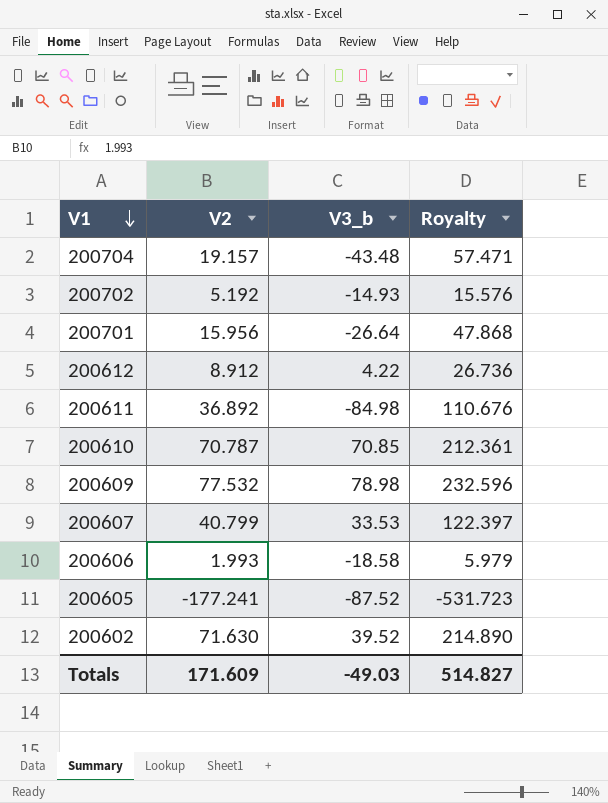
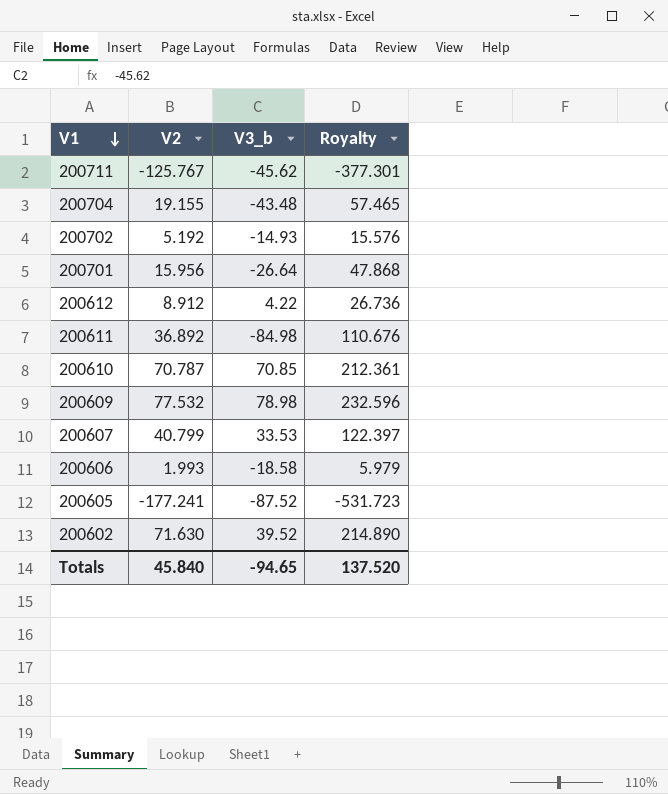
row 200711: none -> -125.767 | -45.62 | -377.301
200704 | V2: 19.157 -> 19.155
200704 | Royalty: 57.471 -> 57.465
Totals | V2: 171.609 -> 45.840
Totals | V3_b: -49.03 -> -94.65
Totals | Royalty: 514.827 -> 137.520

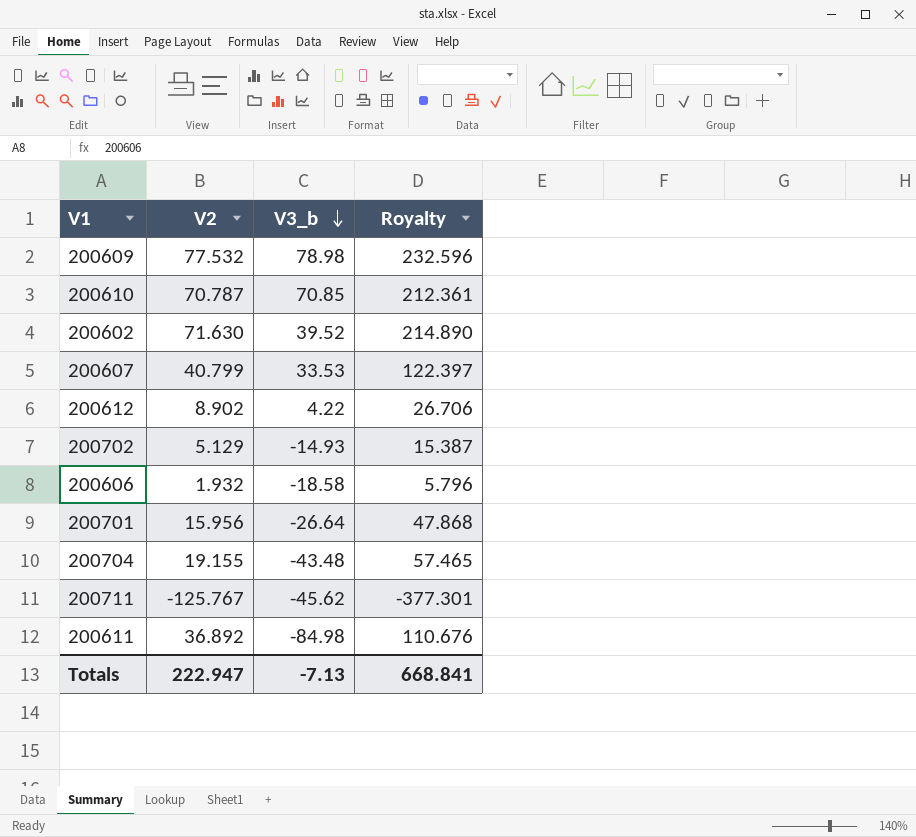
row order: V1 descending -> V3_b descending
row 200605: -177.241 | -87.52 | -531.723 -> none
200612 | V2: 8.912 -> 8.902
200612 | Royalty: 26.736 -> 26.706
200702 | V2: 5.192 -> 5.129
200702 | Royalty: 15.576 -> 15.387
200606 | V2: 1.993 -> 1.932
200606 | Royalty: 5.979 -> 5.796
Totals | V2: 45.840 -> 222.947
Totals | V3_b: -94.65 -> -7.13
Totals | Royalty: 137.520 -> 668.841

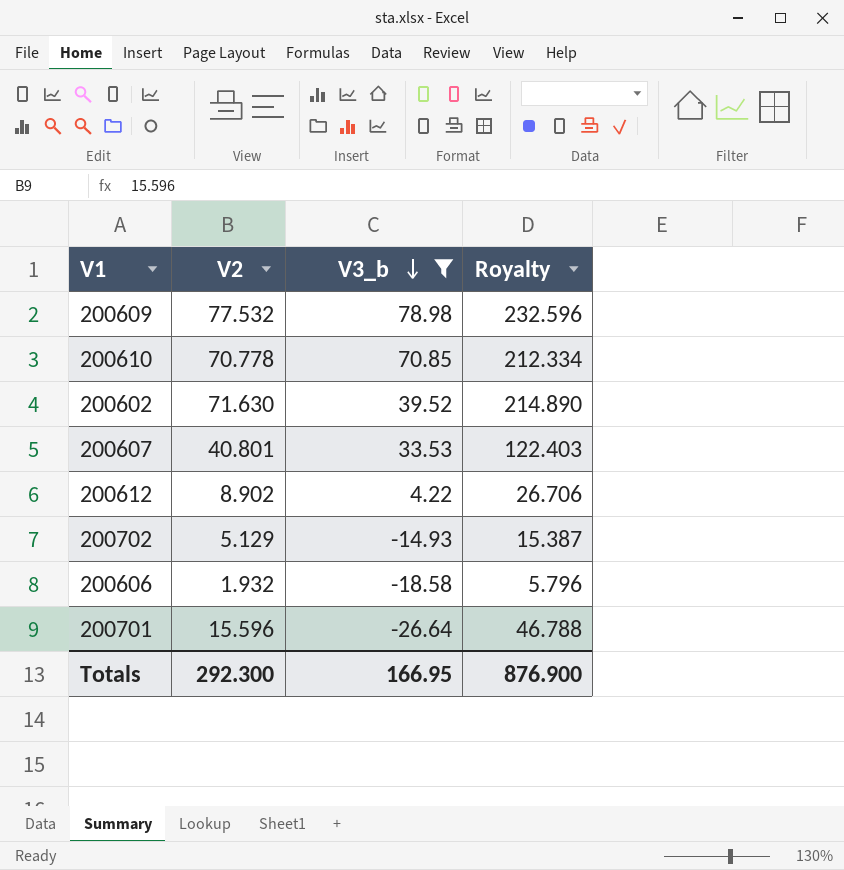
filter: none -> V3_b >= -26.64
200610 | V2: 70.787 -> 70.778
200610 | Royalty: 212.361 -> 212.334
200607 | V2: 40.799 -> 40.801
200607 | Royalty: 122.397 -> 122.403
200701 | V2: 15.956 -> 15.596
200701 | Royalty: 47.868 -> 46.788
Totals | V2: 222.947 -> 292.300
Totals | V3_b: -7.13 -> 166.95
Totals | Royalty: 668.841 -> 876.900

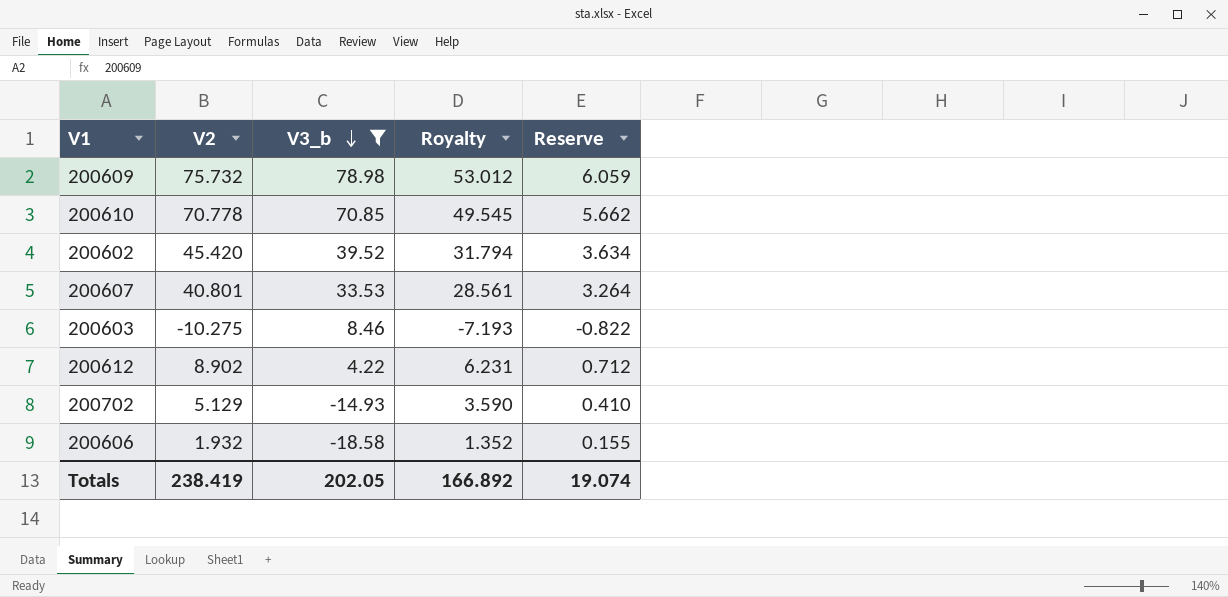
column Royalty | formula: [V2] * 3 -> [V2] * 0.7
column Reserve | formula: none -> [V2] * 0.08
row 200701: 15.596 | -26.64 | 46.788 -> none
200609 | V2: 77.532 -> 75.732
200602 | V2: 71.630 -> 45.420
row 200603: none -> -10.275 | 8.46 | -7.193 | -0.822
Totals | V2: 292.300 -> 238.419
Totals | V3_b: 166.95 -> 202.05
Totals | Royalty: 876.900 -> 166.892

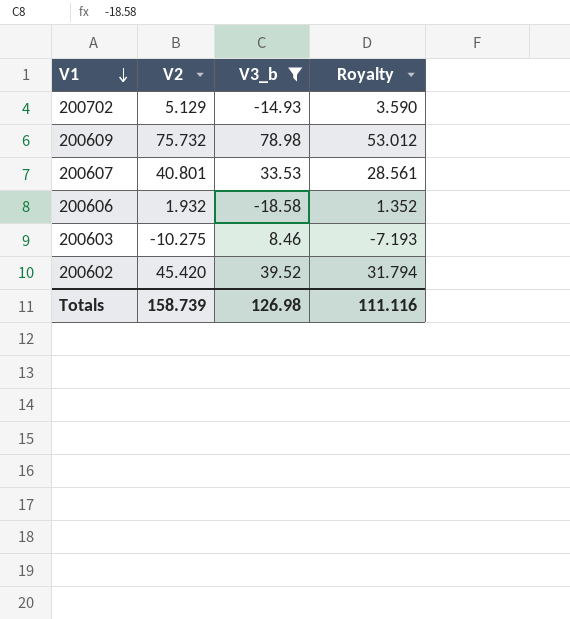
row order: V3_b descending -> V1 descending
column Reserve | formula: [V2] * 0.08 -> none
row 200610: 70.778 | 70.85 | 49.545 | 5.662 -> none
row 200612: 8.902 | 4.22 | 6.231 | 0.712 -> none
Totals | V2: 238.419 -> 158.739
Totals | V3_b: 202.05 -> 126.98
Totals | Royalty: 166.892 -> 111.116

